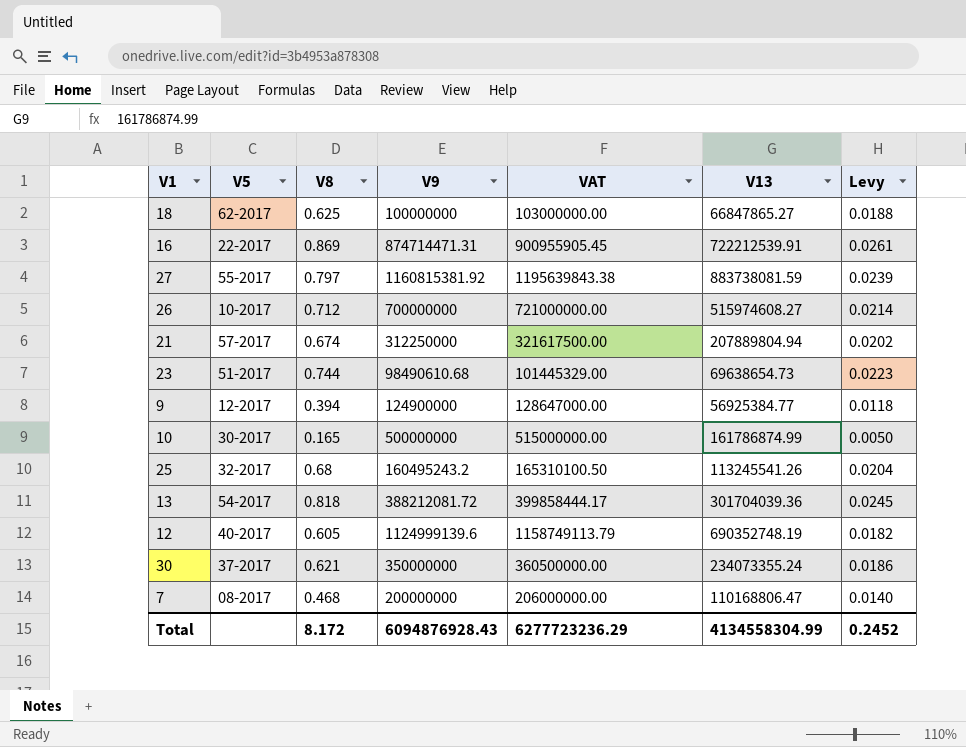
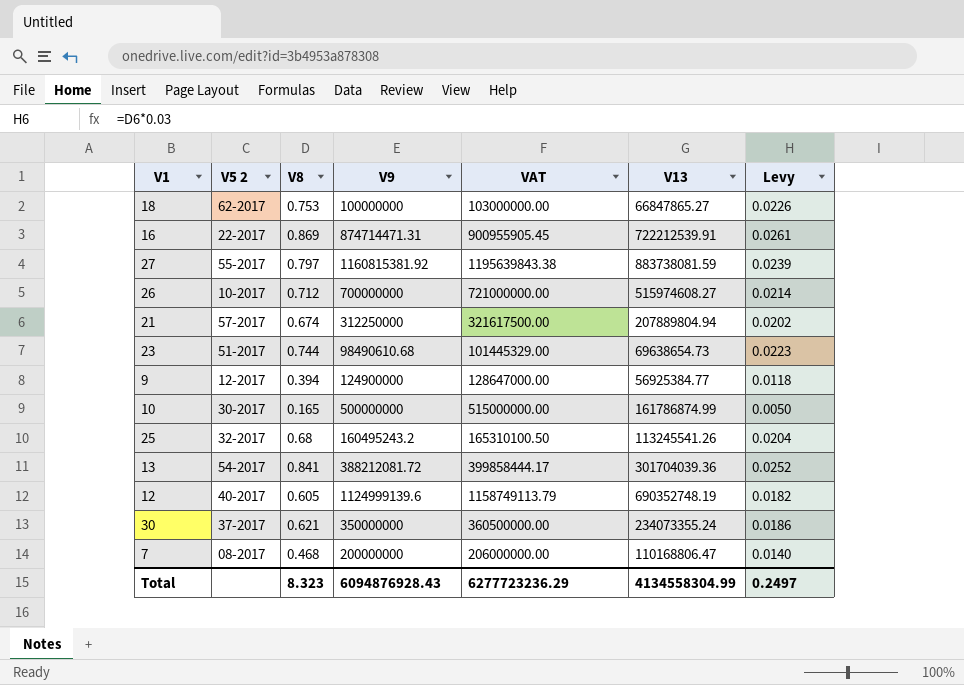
column name: V5 -> V5 2
18 | V8: 0.625 -> 0.753
18 | Levy: 0.0188 -> 0.0226
13 | V8: 0.818 -> 0.841
13 | Levy: 0.0245 -> 0.0252
Total | V8: 8.172 -> 8.323
Total | Levy: 0.2452 -> 0.2497

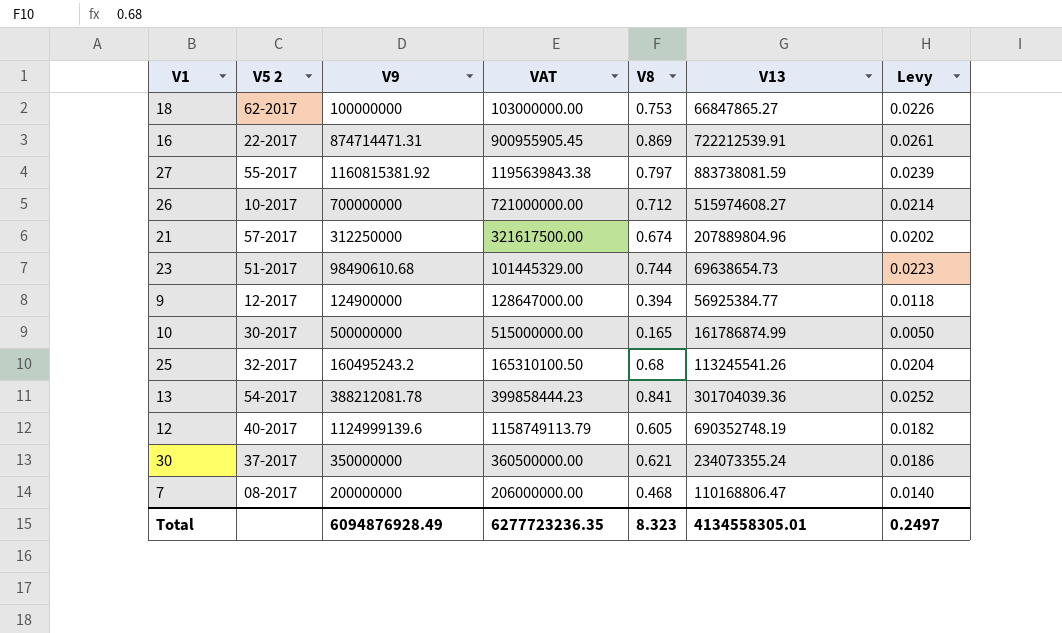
column V8 | position: 3 -> 5
21 | V13: 207889804.94 -> 207889804.96
13 | V9: 388212081.72 -> 388212081.78
13 | VAT: 399858444.17 -> 399858444.23
Total | V9: 6094876928.43 -> 6094876928.49
Total | VAT: 6277723236.29 -> 6277723236.35
Total | V13: 4134558304.99 -> 4134558305.01

